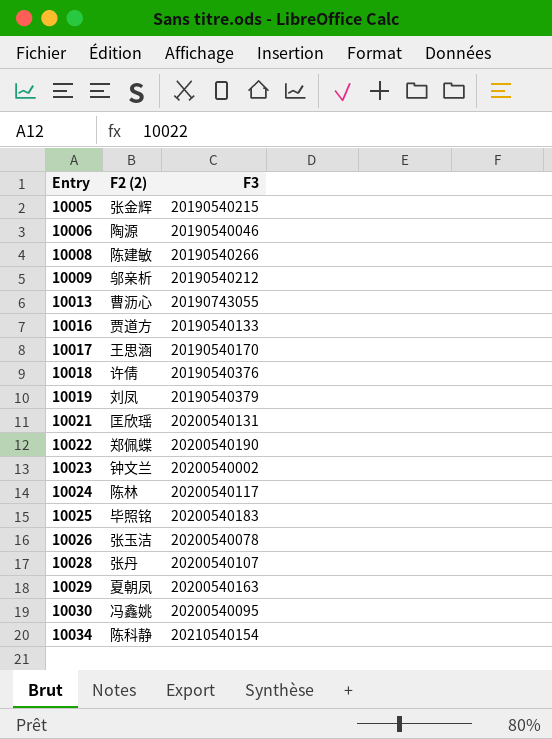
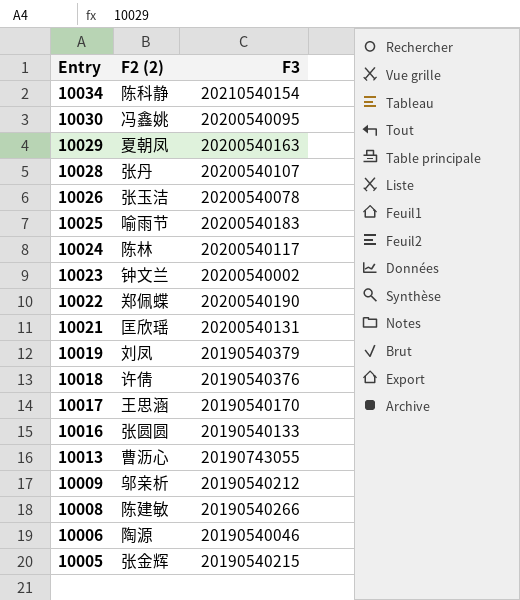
row order: Entry ascending -> Entry descending
10025 | F2 (2): 毕照铭 -> 喻雨节
10016 | F2 (2): 贾道方 -> 张圆圆

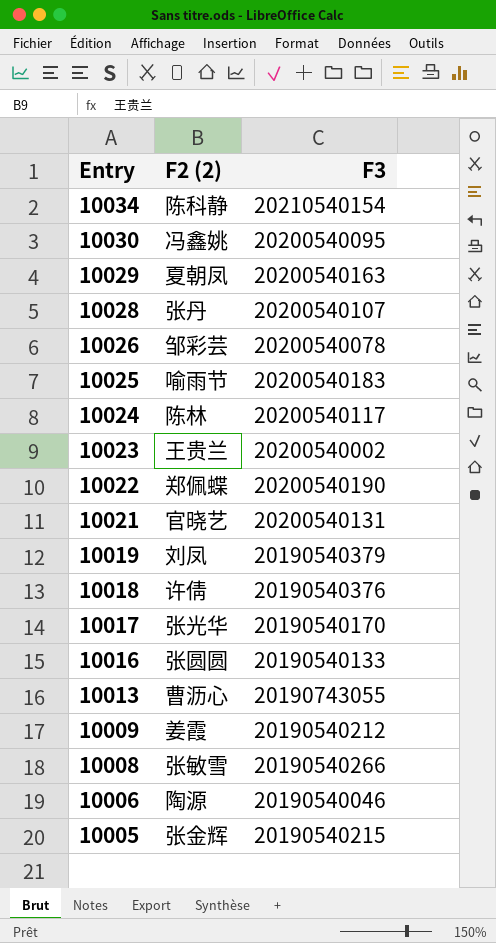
10026 | F2 (2): 张玉洁 -> 邹彩芸
10023 | F2 (2): 钟文兰 -> 王贵兰
10021 | F2 (2): 匡欣瑶 -> 官晓艺
10017 | F2 (2): 王思涵 -> 张光华
10009 | F2 (2): 邬亲析 -> 姜霞
10008 | F2 (2): 陈建敏 -> 张敏雪

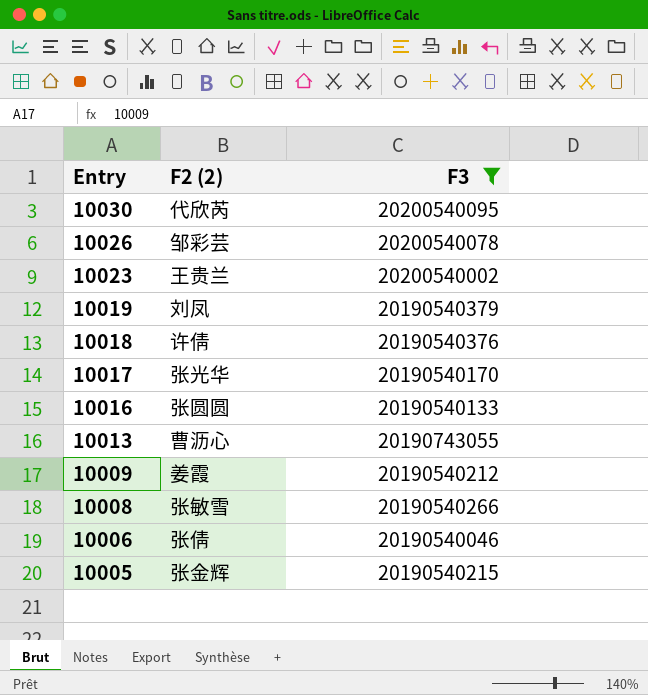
filter: none -> F3 <= 20200540095
10030 | F2 (2): 冯鑫姚 -> 代欣芮
10006 | F2 (2): 陶源 -> 张倩

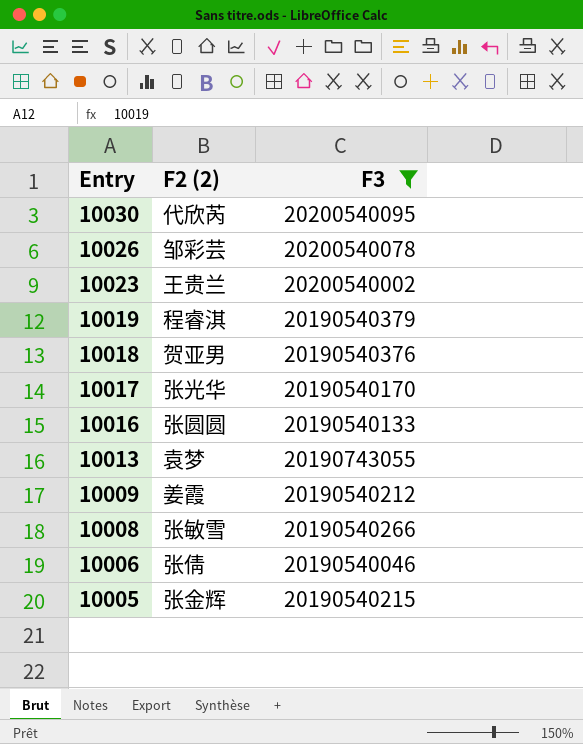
10019 | F2 (2): 刘凤 -> 程睿淇
10018 | F2 (2): 许倩 -> 贺亚男
10013 | F2 (2): 曹沥心 -> 袁梦

